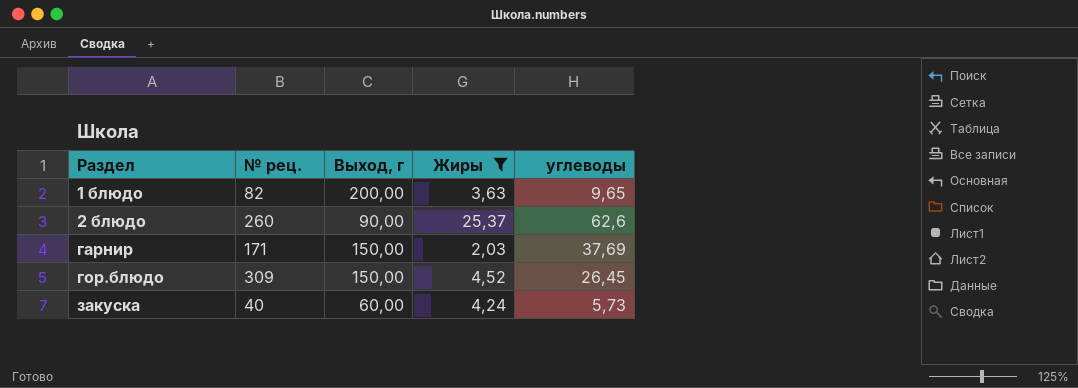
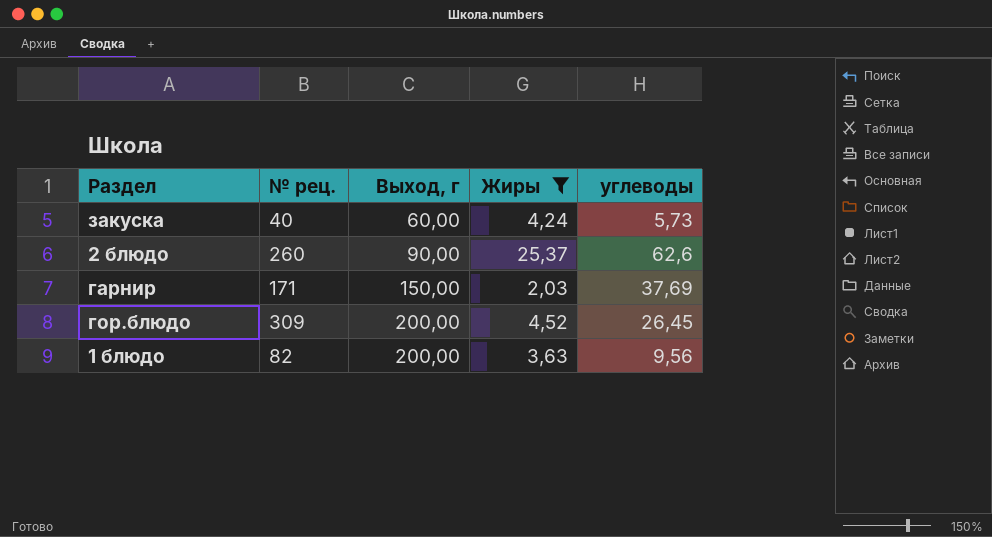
row order: Раздел ascending -> Выход, г ascending
гор.блюдо | Выход, г: 150,00 -> 200,00
1 блюдо | углеводы: 9,65 -> 9,56

